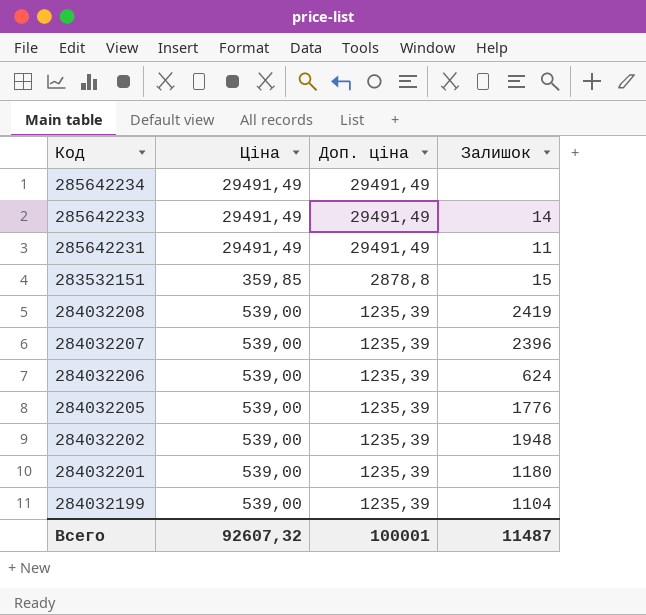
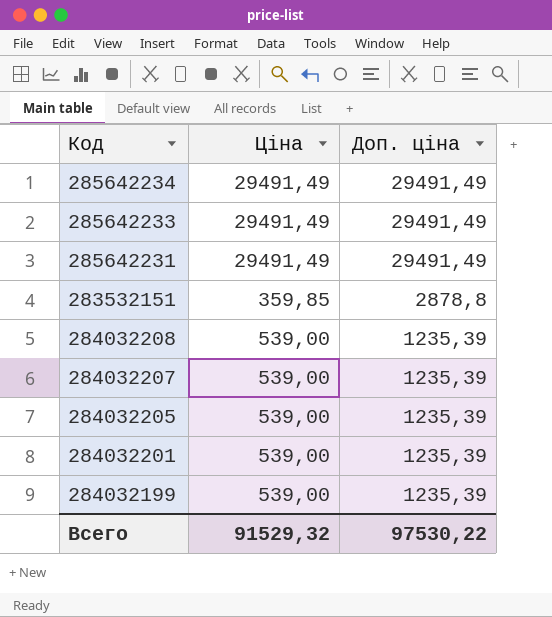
column Залишок | position: 4 -> none
row 284032206: 539,00 | 1235,39 | 624 -> none
row 284032202: 539,00 | 1235,39 | 1948 -> none
Всего | Ціна: 92607,32 -> 91529,32
Всего | Доп. ціна: 100001 -> 97530,22

